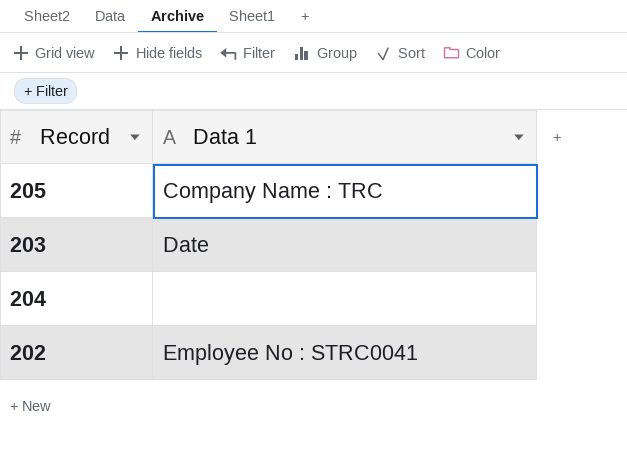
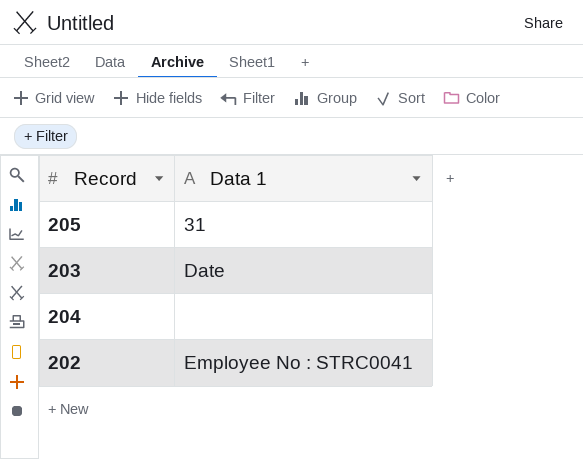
205 | Data 1: Company Name : TRC -> 31

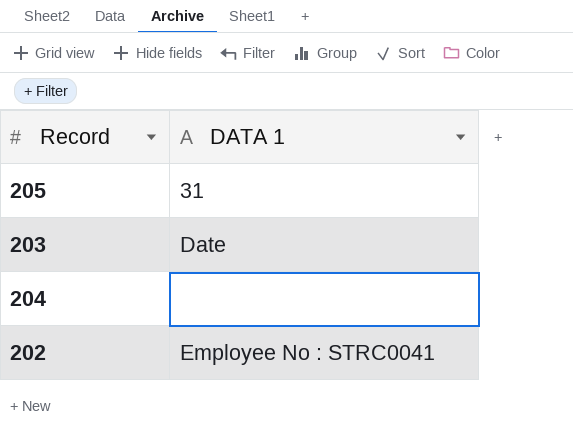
column name: Data 1 -> DATA 1

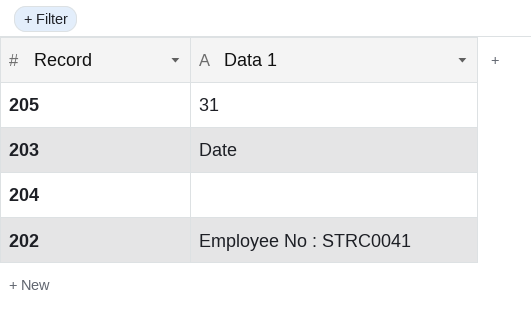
column name: DATA 1 -> Data 1

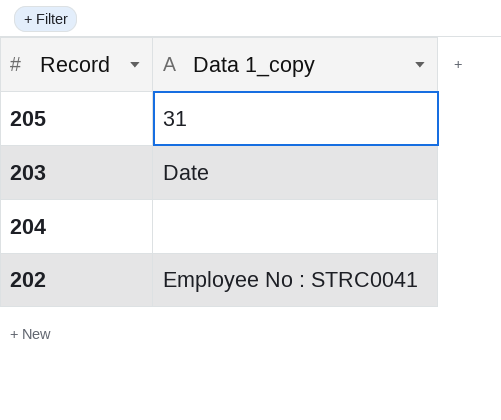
column name: Data 1 -> Data 1_copy

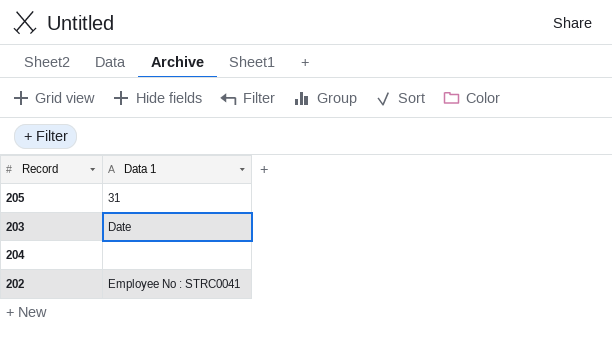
column name: Data 1_copy -> Data 1

